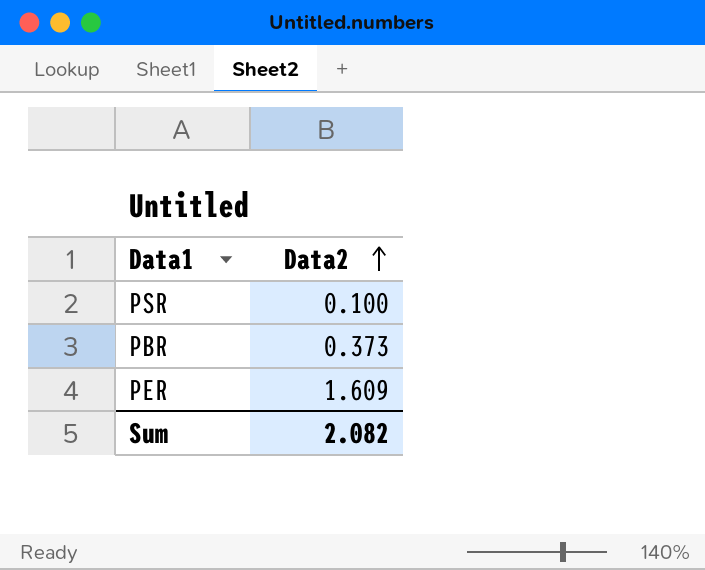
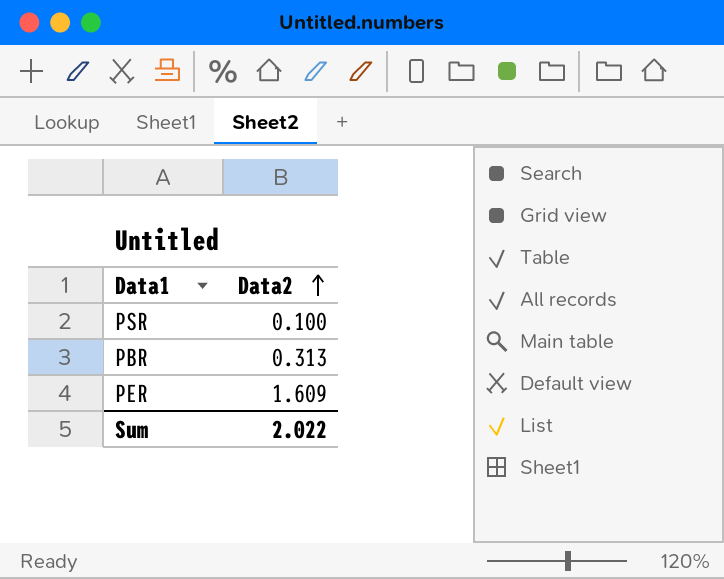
PBR | Data2: 0.373 -> 0.313
Sum | Data2: 2.082 -> 2.022

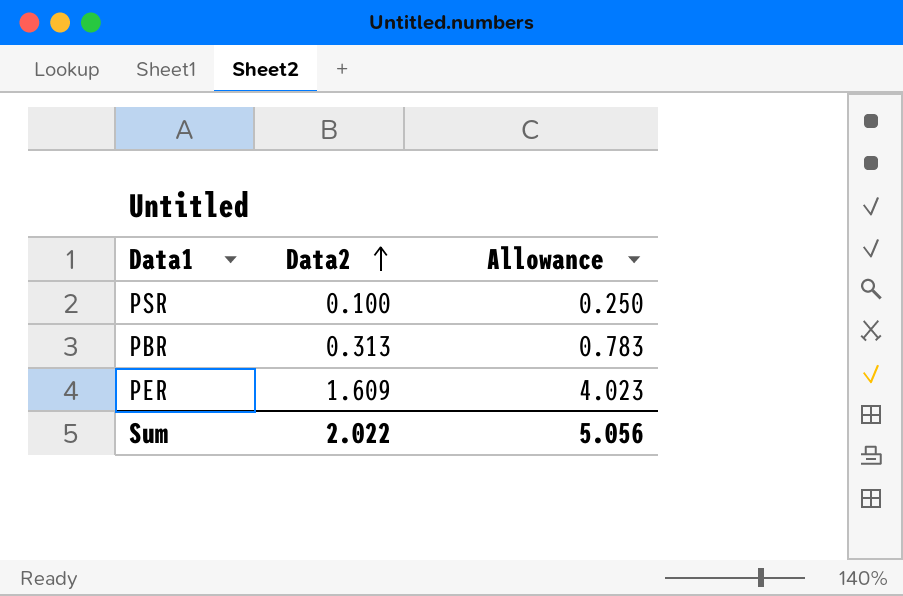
column Allowance | formula: none -> [Data2] * 2.5

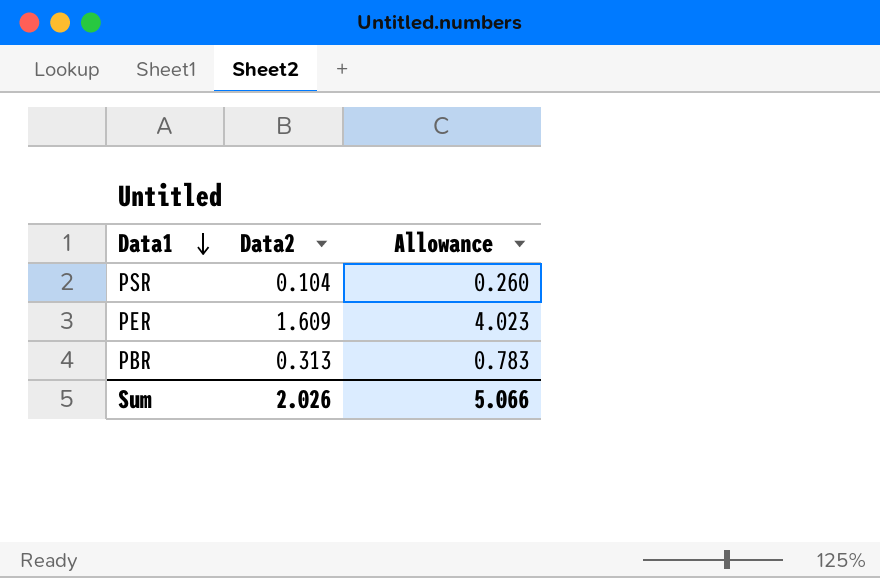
row order: Data2 ascending -> Data1 descending
PSR | Data2: 0.100 -> 0.104
PSR | Allowance: 0.250 -> 0.260
Sum | Data2: 2.022 -> 2.026
Sum | Allowance: 5.056 -> 5.066

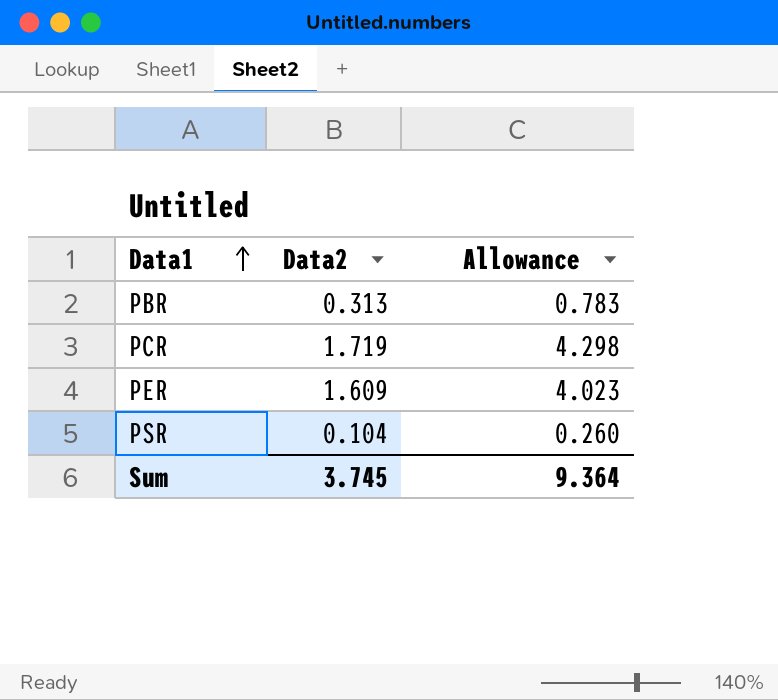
row order: Data1 descending -> Data1 ascending
row PCR: none -> 1.719 | 4.298
Sum | Data2: 2.026 -> 3.745
Sum | Allowance: 5.066 -> 9.364

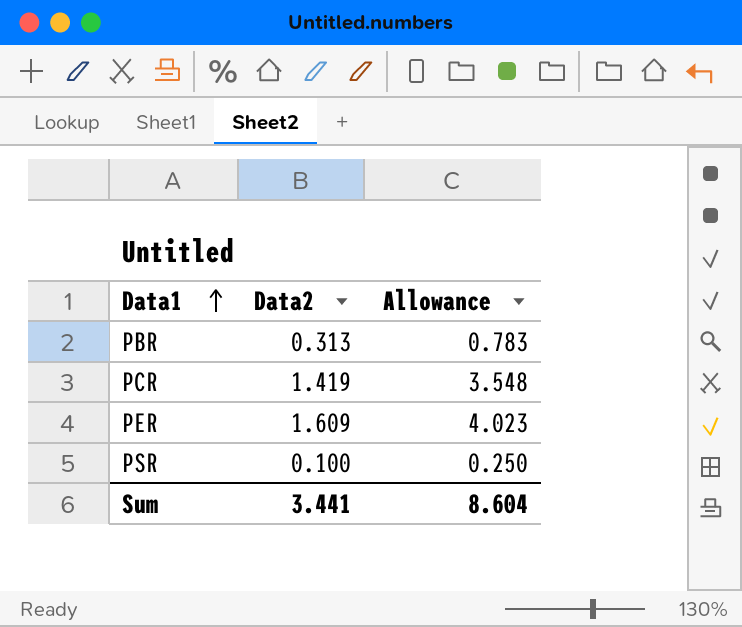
PCR | Data2: 1.719 -> 1.419
PCR | Allowance: 4.298 -> 3.548
PSR | Data2: 0.104 -> 0.100
PSR | Allowance: 0.260 -> 0.250
Sum | Data2: 3.745 -> 3.441
Sum | Allowance: 9.364 -> 8.604

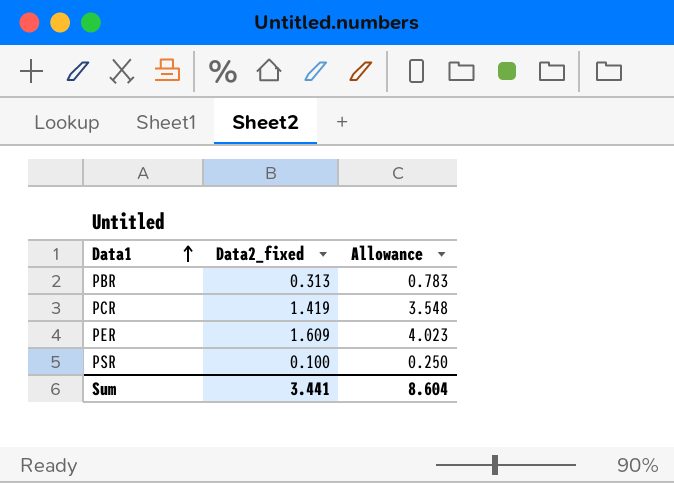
column name: Data2 -> Data2_fixed

